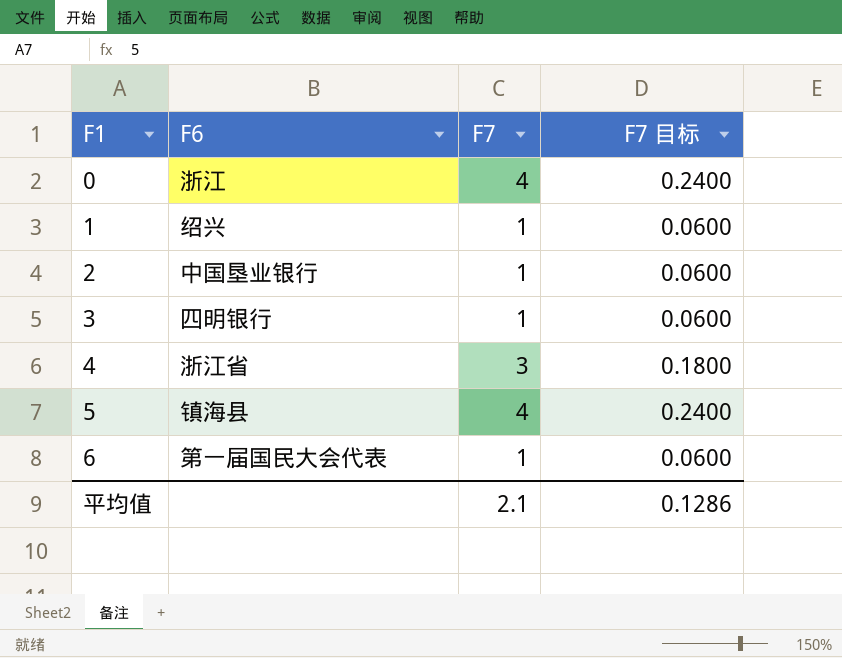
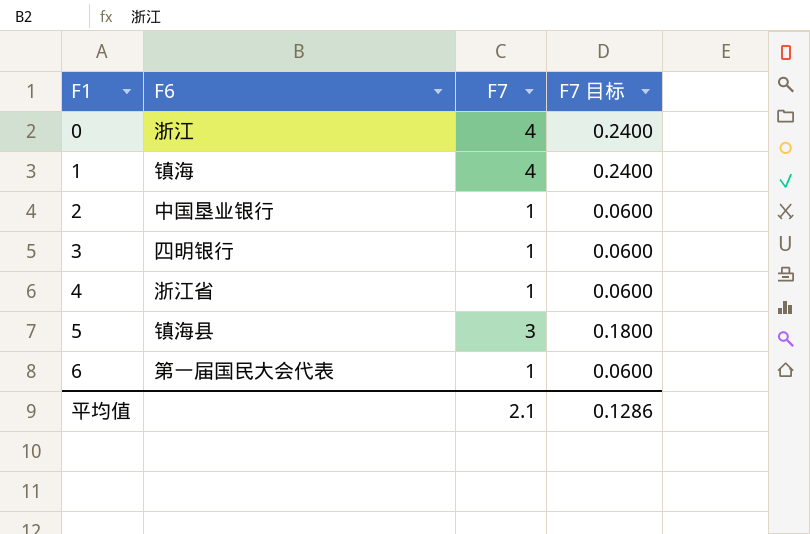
1 | F6: 绍兴 -> 镇海
1 | F7: 1 -> 4
1 | F7 目标: 0.0600 -> 0.2400
4 | F7: 3 -> 1
4 | F7 目标: 0.1800 -> 0.0600
5 | F7: 4 -> 3
5 | F7 目标: 0.2400 -> 0.1800

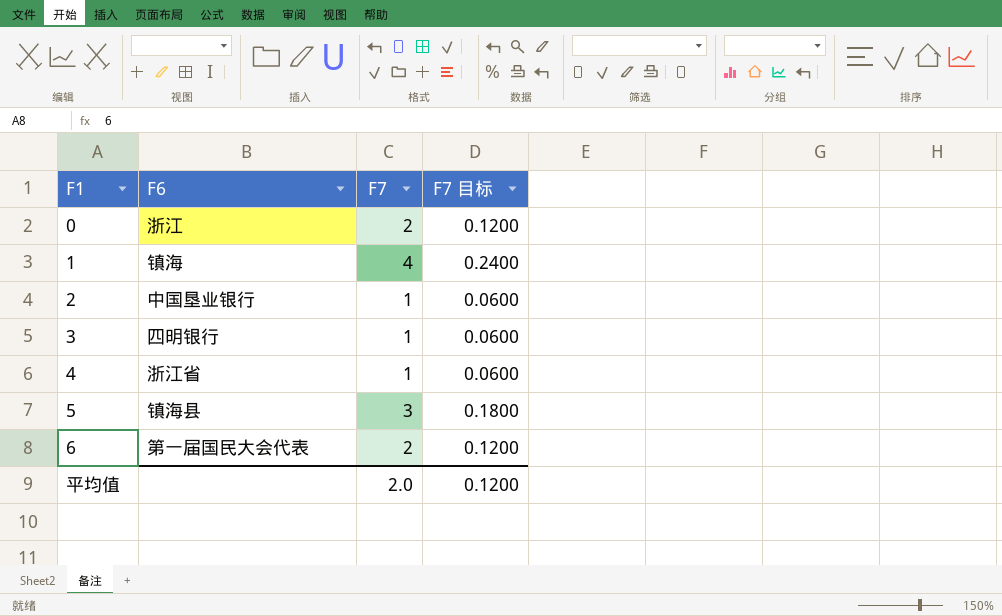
0 | F7: 4 -> 2
0 | F7 目标: 0.2400 -> 0.1200
6 | F7: 1 -> 2
6 | F7 目标: 0.0600 -> 0.1200
平均值 | F7: 2.1 -> 2.0
平均值 | F7 目标: 0.1286 -> 0.1200

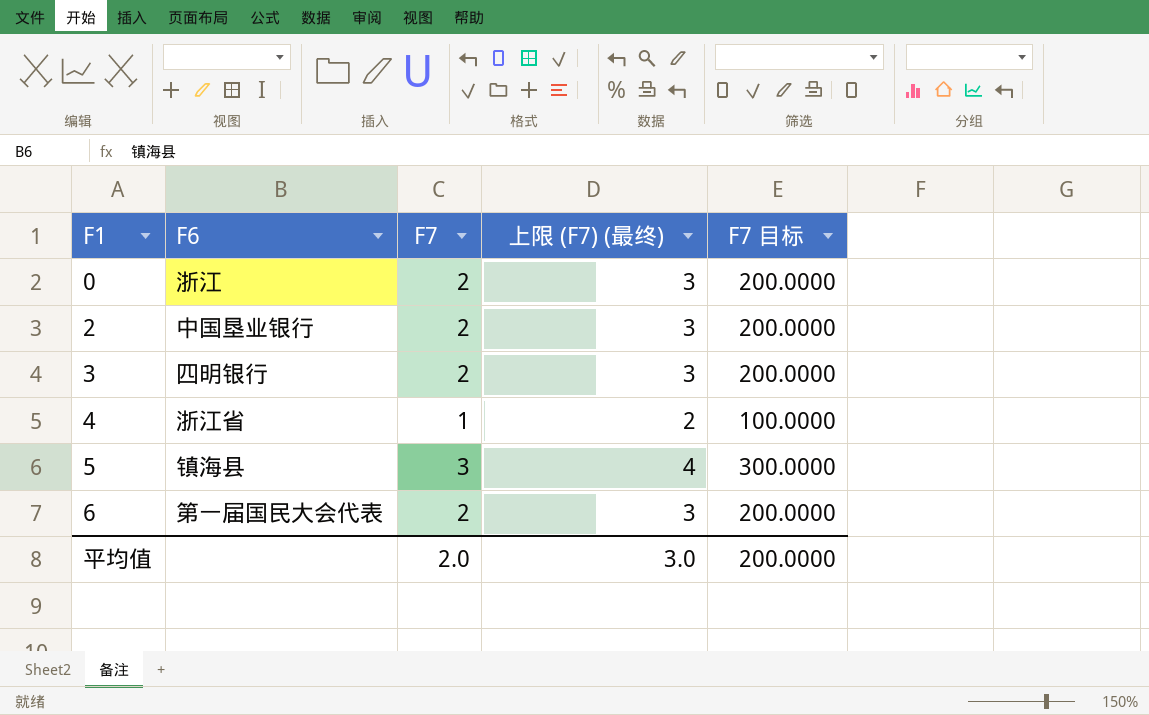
column 上限 (F7) (最终) | formula: none -> [F7] + 1
column F7 目标 | formula: [F7] * 0.06 -> [F7] * 100
row 1: 镇海 | 4 | 0.2400 -> none
2 | F7: 1 -> 2
3 | F7: 1 -> 2
平均值 | F7 目标: 0.1200 -> 200.0000

